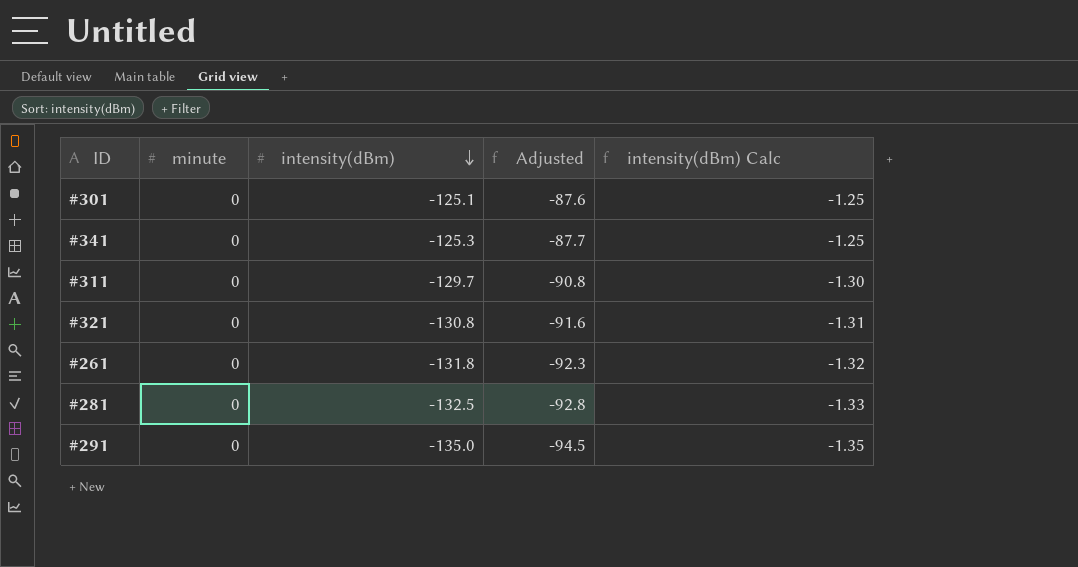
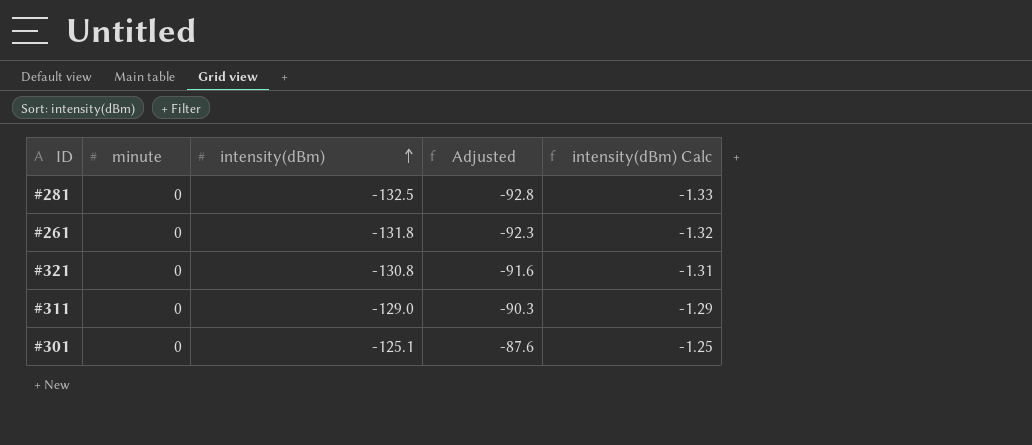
row order: intensity(dBm) descending -> intensity(dBm) ascending
row #341: 0 | -125.3 | -87.7 | -1.25 -> none
row #291: 0 | -135.0 | -94.5 | -1.35 -> none
#311 | intensity(dBm): -129.7 -> -129.0
#311 | Adjusted: -90.8 -> -90.3
#311 | intensity(dBm) Calc: -1.30 -> -1.29

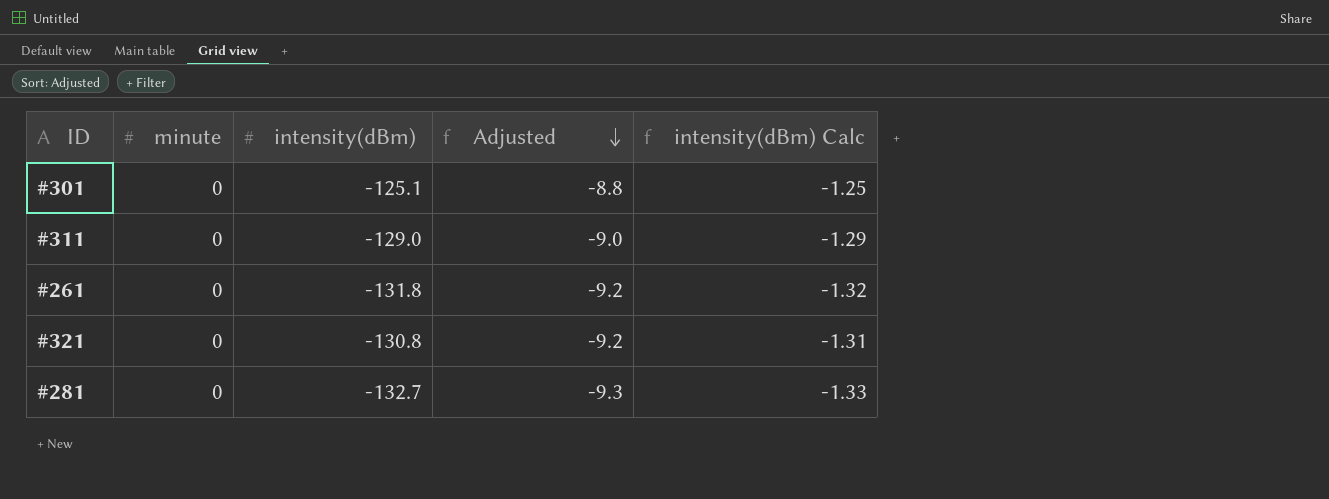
row order: intensity(dBm) ascending -> Adjusted descending
column Adjusted | formula: [intensity(dBm)] * 0.7 -> [intensity(dBm)] * 0.07
#281 | intensity(dBm): -132.5 -> -132.7

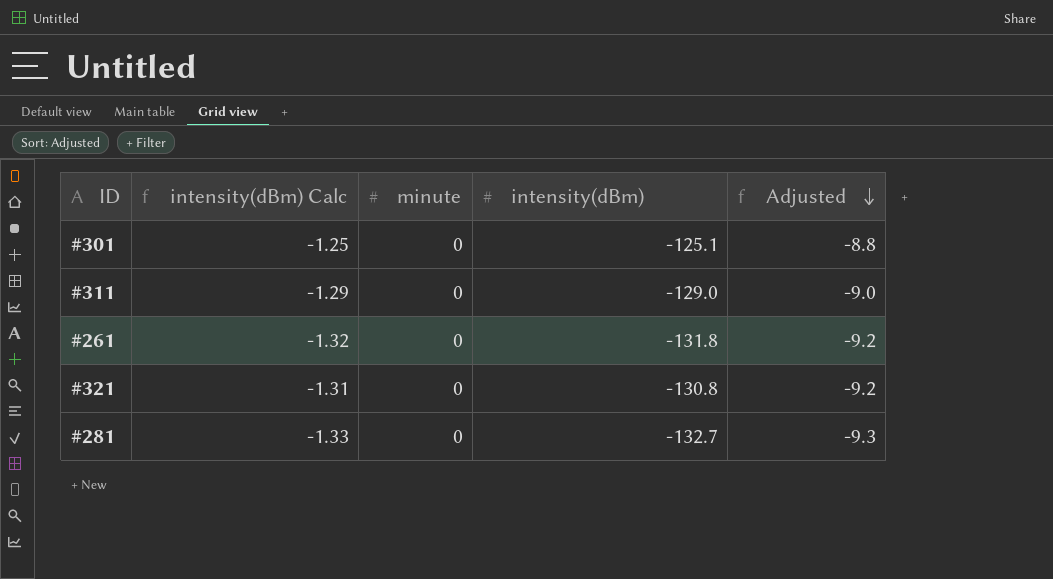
column intensity(dBm) Calc | position: 5 -> 2

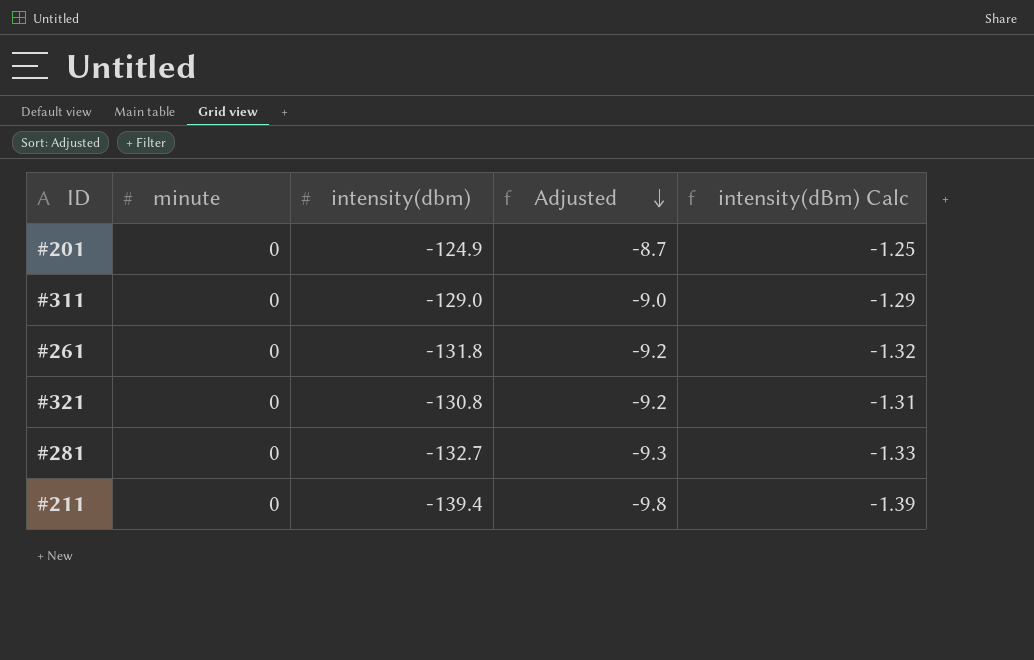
column name: intensity(dBm) -> intensity(dbm)
column intensity(dBm) Calc | position: 2 -> 5
row #301: -1.25 | 0 | -125.1 | -8.8 -> none
row #201: none -> 0 | -124.9 | -8.7 | -1.25
row #211: none -> 0 | -139.4 | -9.8 | -1.39

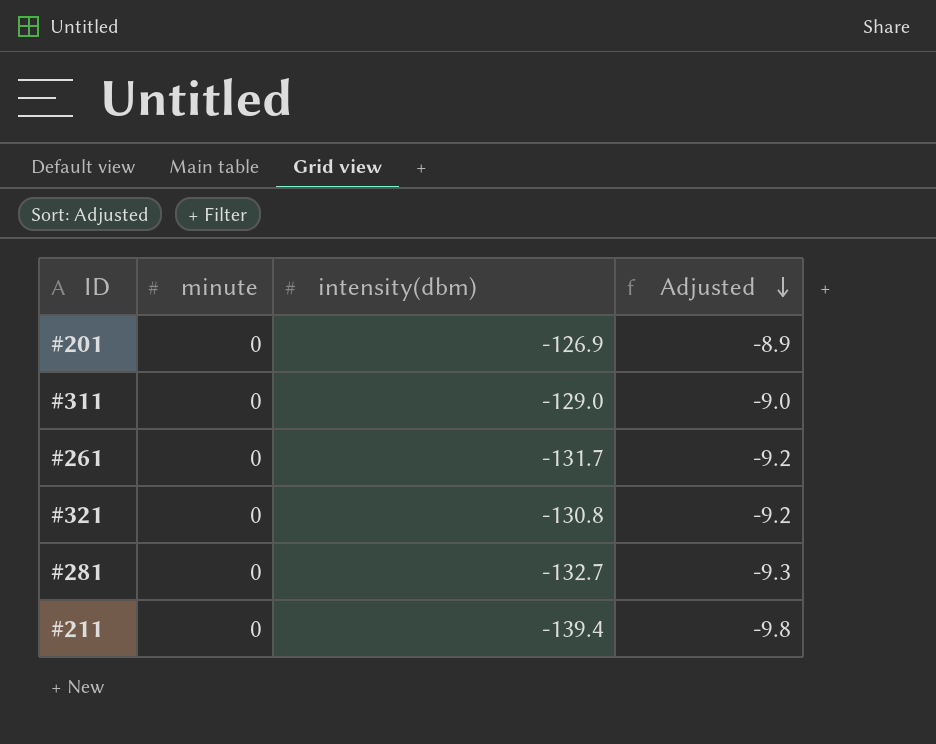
column intensity(dBm) Calc | formula: [intensity(dbm)] * 0.01 -> none
#201 | intensity(dbm): -124.9 -> -126.9
#201 | Adjusted: -8.7 -> -8.9
#261 | intensity(dbm): -131.8 -> -131.7

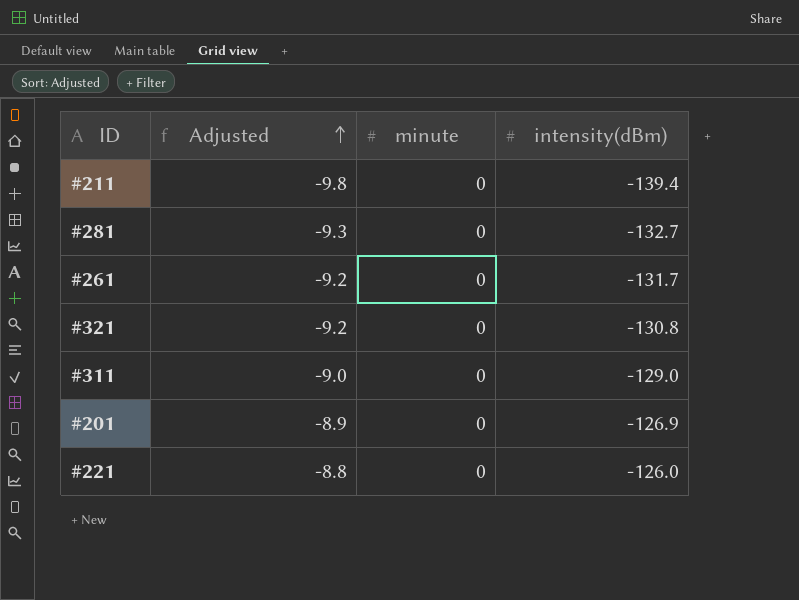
row order: Adjusted descending -> Adjusted ascending
column Adjusted | position: 4 -> 2
column name: intensity(dbm) -> intensity(dBm)
row #221: none -> -8.8 | 0 | -126.0

